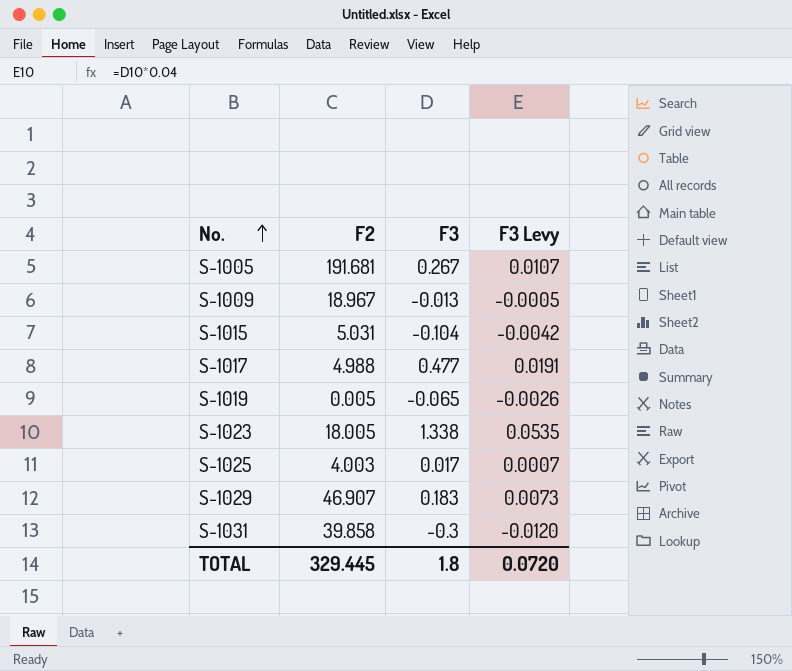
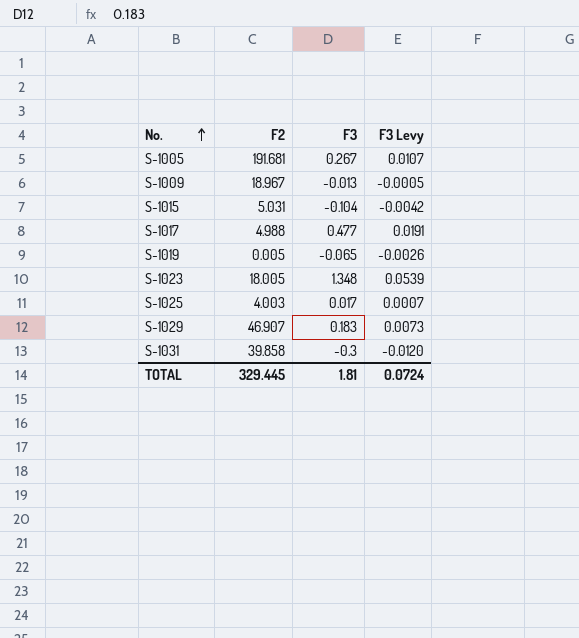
S-1023 | F3: 1.338 -> 1.348
S-1023 | F3 Levy: 0.0535 -> 0.0539
TOTAL | F3: 1.8 -> 1.81
TOTAL | F3 Levy: 0.0720 -> 0.0724

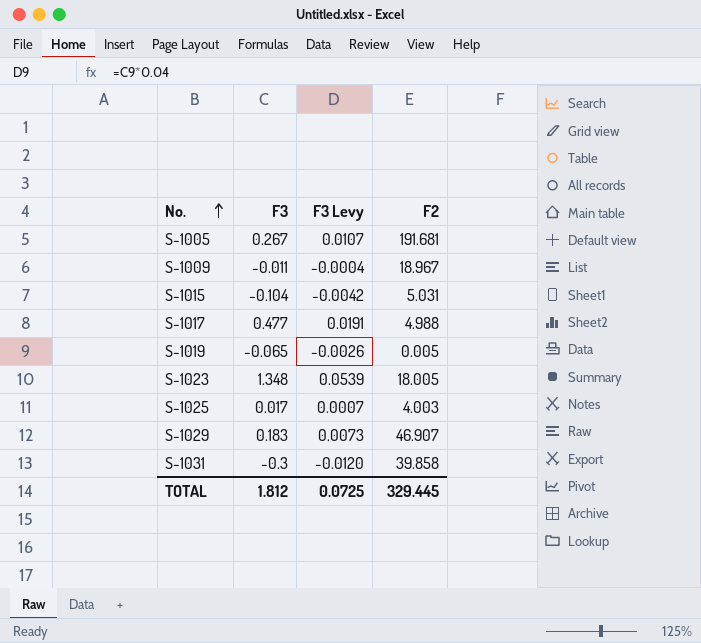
column F2 | position: 2 -> 4
S-1009 | F3: -0.013 -> -0.011
S-1009 | F3 Levy: -0.0005 -> -0.0004
TOTAL | F3: 1.81 -> 1.812
TOTAL | F3 Levy: 0.0724 -> 0.0725

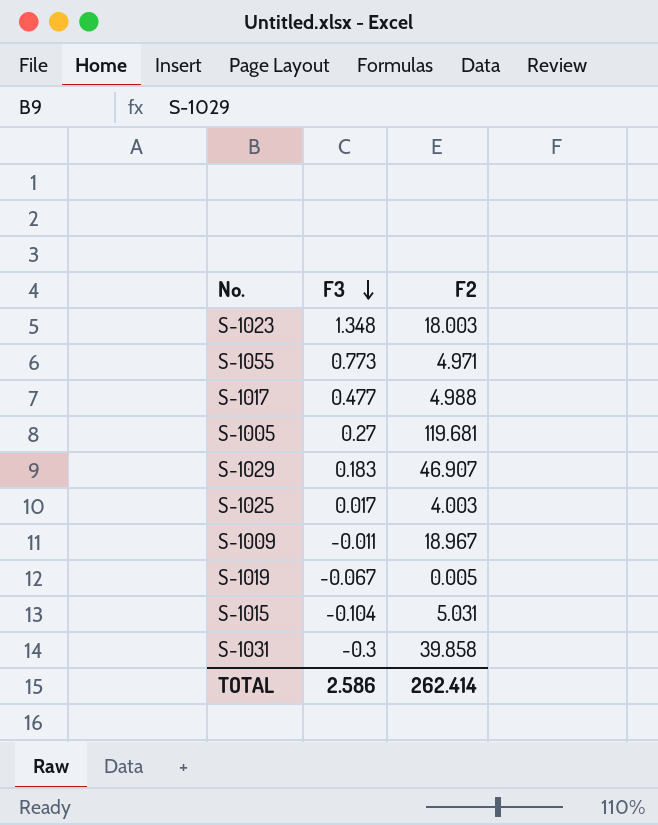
row order: No. ascending -> F3 descending
column F3 Levy | formula: [F3] * 0.04 -> none
S-1023 | F2: 18.005 -> 18.003
row S-1055: none -> 0.773 | 4.971
S-1005 | F3: 0.267 -> 0.27
S-1005 | F2: 191.681 -> 119.681
S-1019 | F3: -0.065 -> -0.067
TOTAL | F3: 1.812 -> 2.586
TOTAL | F2: 329.445 -> 262.414

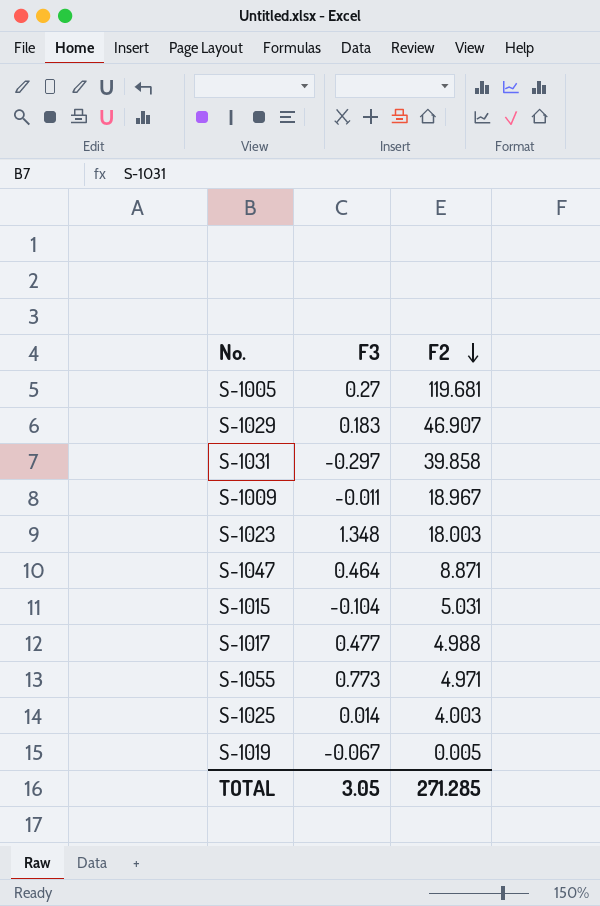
row order: F3 descending -> F2 descending
S-1031 | F3: -0.3 -> -0.297
row S-1047: none -> 0.464 | 8.871
S-1025 | F3: 0.017 -> 0.014
TOTAL | F3: 2.586 -> 3.05
TOTAL | F2: 262.414 -> 271.285

